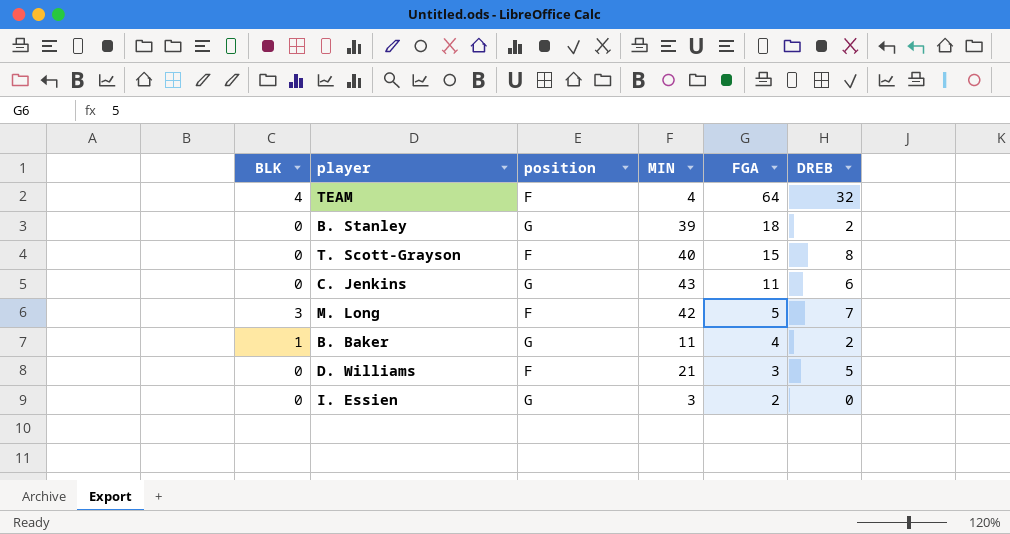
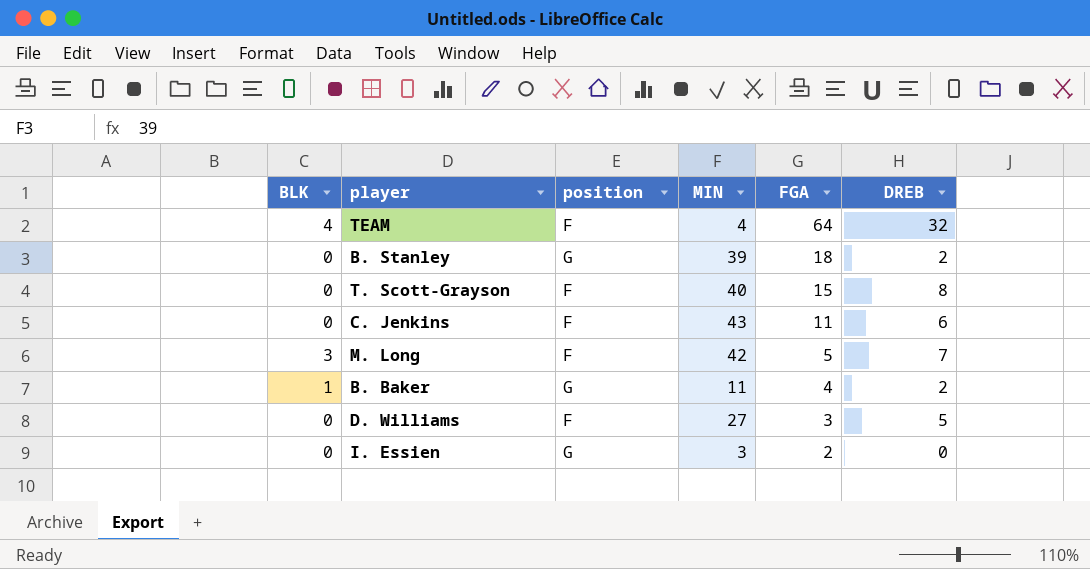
C. Jenkins | position: G -> F
D. Williams | MIN: 21 -> 27

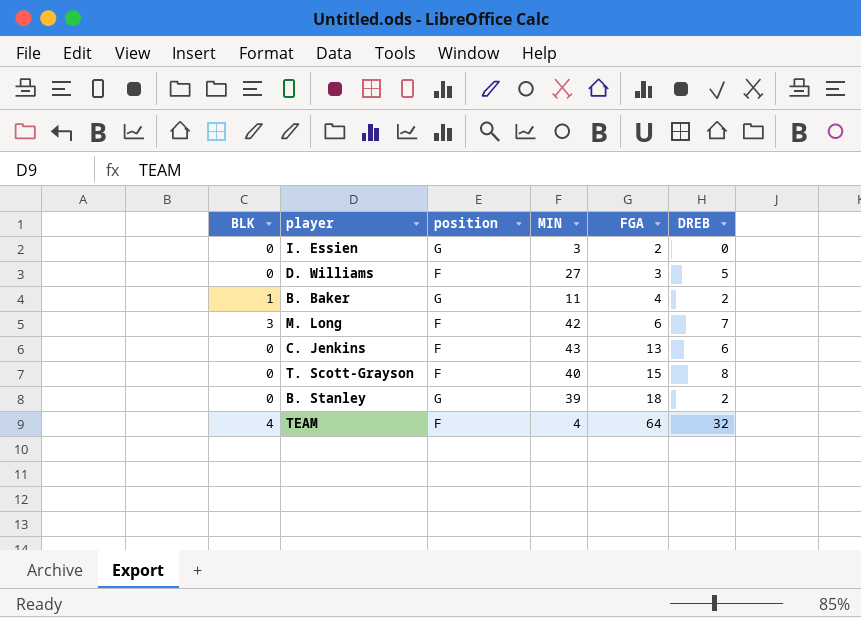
row order: FGA descending -> FGA ascending
M. Long | FGA: 5 -> 6
C. Jenkins | FGA: 11 -> 13

